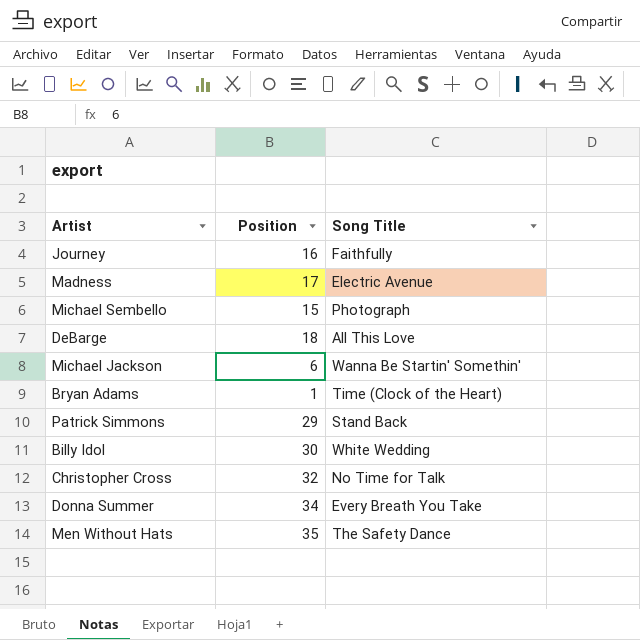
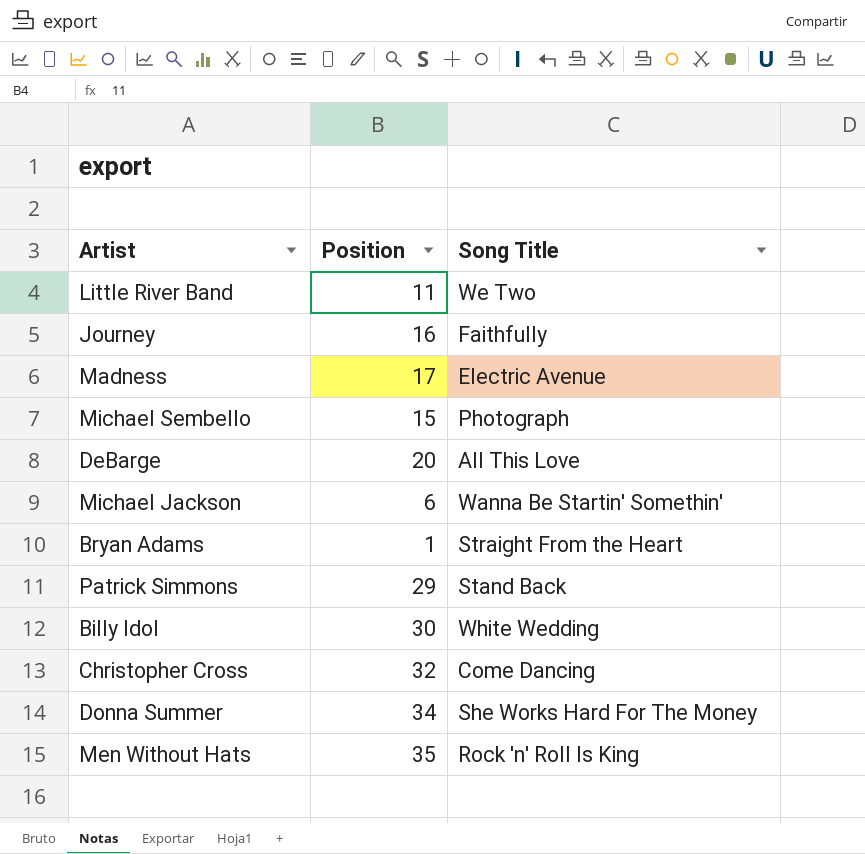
row Little River Band: none -> 11 | We Two
DeBarge | Position: 18 -> 20
Bryan Adams | Song Title: Time (Clock of the Heart) -> Straight From the Heart
Christopher Cross | Song Title: No Time for Talk -> Come Dancing
Donna Summer | Song Title: Every Breath You Take -> She Works Hard For The Money
Men Without Hats | Song Title: The Safety Dance -> Rock 'n' Roll Is King

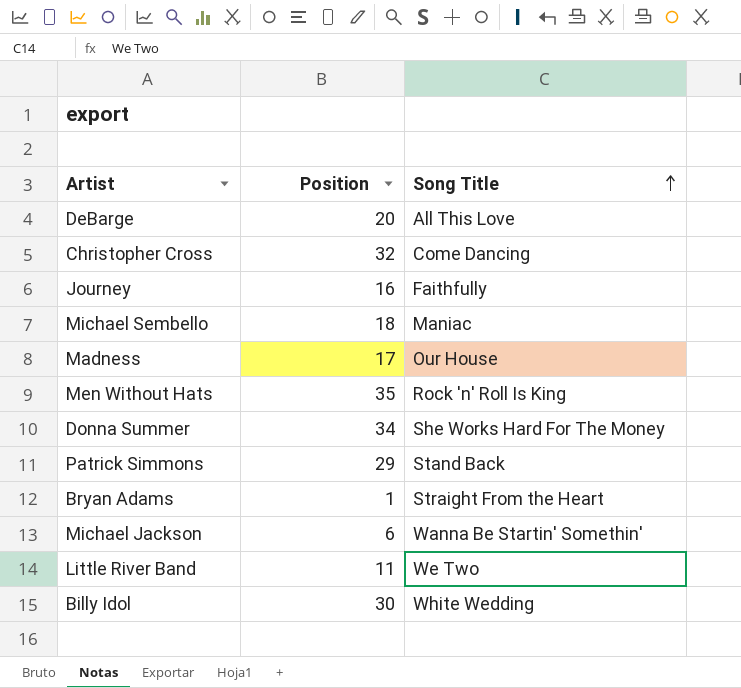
row order: none -> Song Title ascending
Michael Sembello | Position: 15 -> 18
Michael Sembello | Song Title: Photograph -> Maniac
Madness | Song Title: Electric Avenue -> Our House

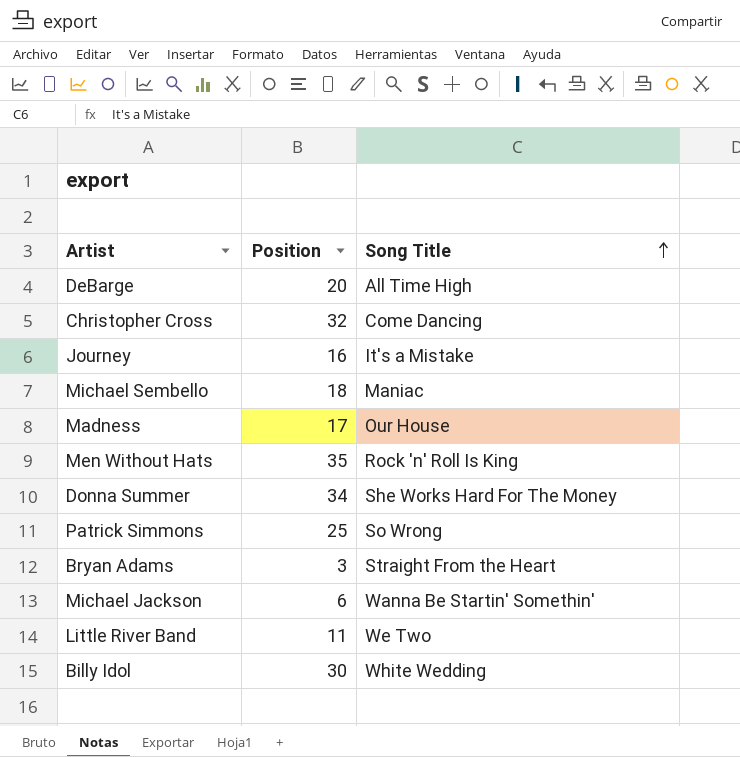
DeBarge | Song Title: All This Love -> All Time High
Journey | Song Title: Faithfully -> It's a Mistake
Patrick Simmons | Position: 29 -> 25
Patrick Simmons | Song Title: Stand Back -> So Wrong
Bryan Adams | Position: 1 -> 3

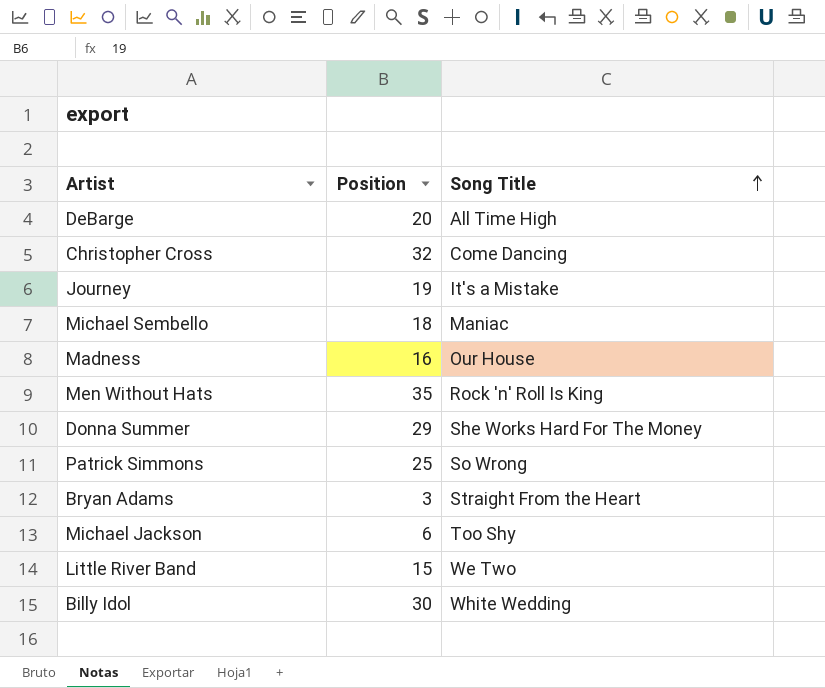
Journey | Position: 16 -> 19
Madness | Position: 17 -> 16
Donna Summer | Position: 34 -> 29
Michael Jackson | Song Title: Wanna Be Startin' Somethin' -> Too Shy
Little River Band | Position: 11 -> 15

